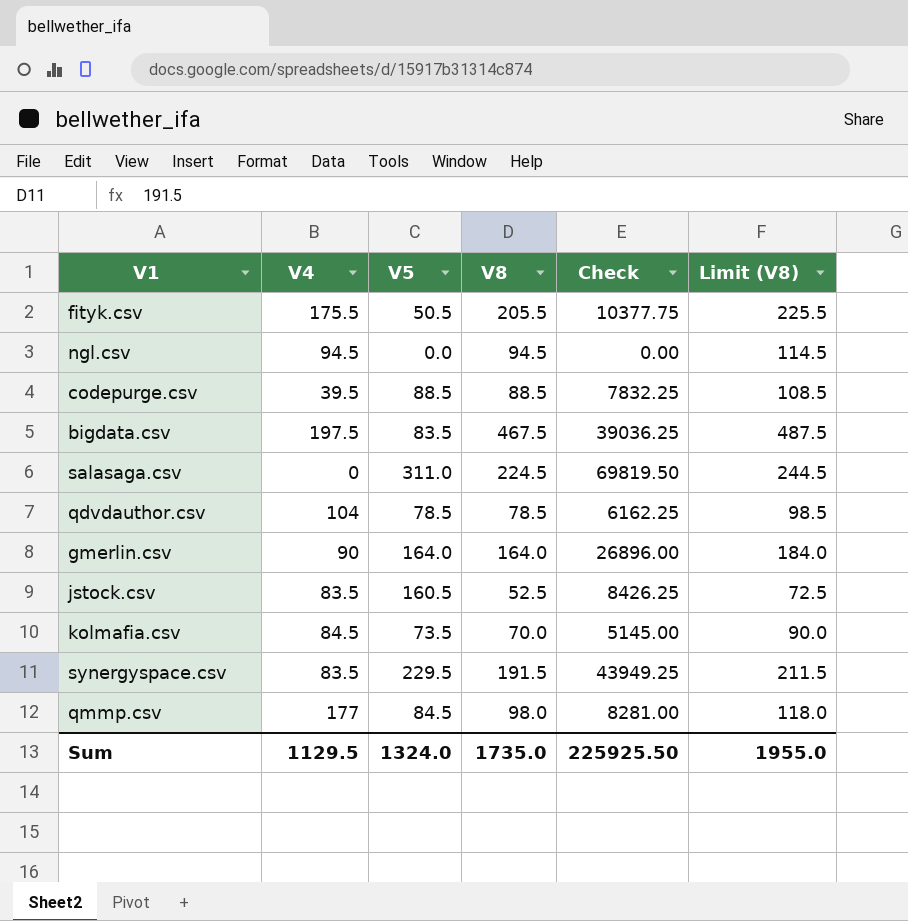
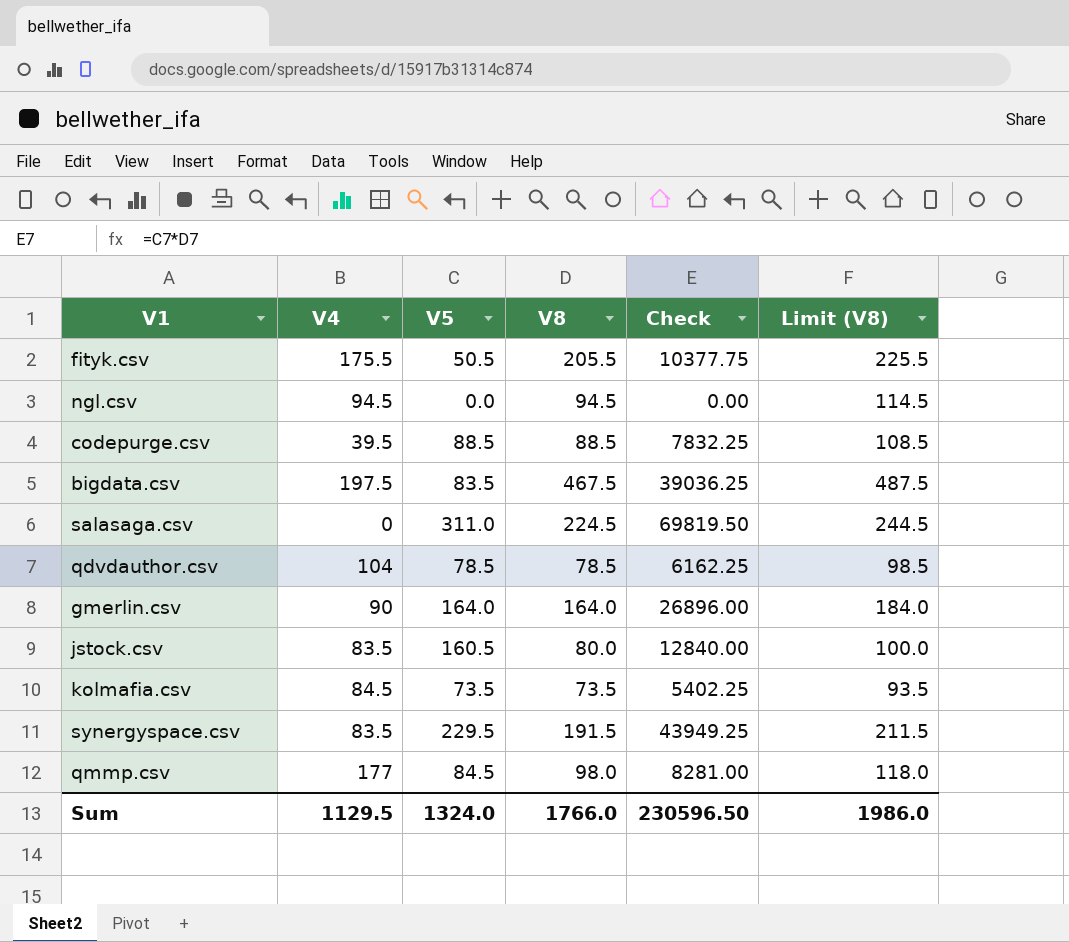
jstock.csv | V8: 52.5 -> 80.0
jstock.csv | Check: 8426.25 -> 12840.00
jstock.csv | Limit (V8): 72.5 -> 100.0
kolmafia.csv | V8: 70.0 -> 73.5
kolmafia.csv | Check: 5145.00 -> 5402.25
kolmafia.csv | Limit (V8): 90.0 -> 93.5
Sum | V8: 1735.0 -> 1766.0
Sum | Check: 225925.50 -> 230596.50
Sum | Limit (V8): 1955.0 -> 1986.0

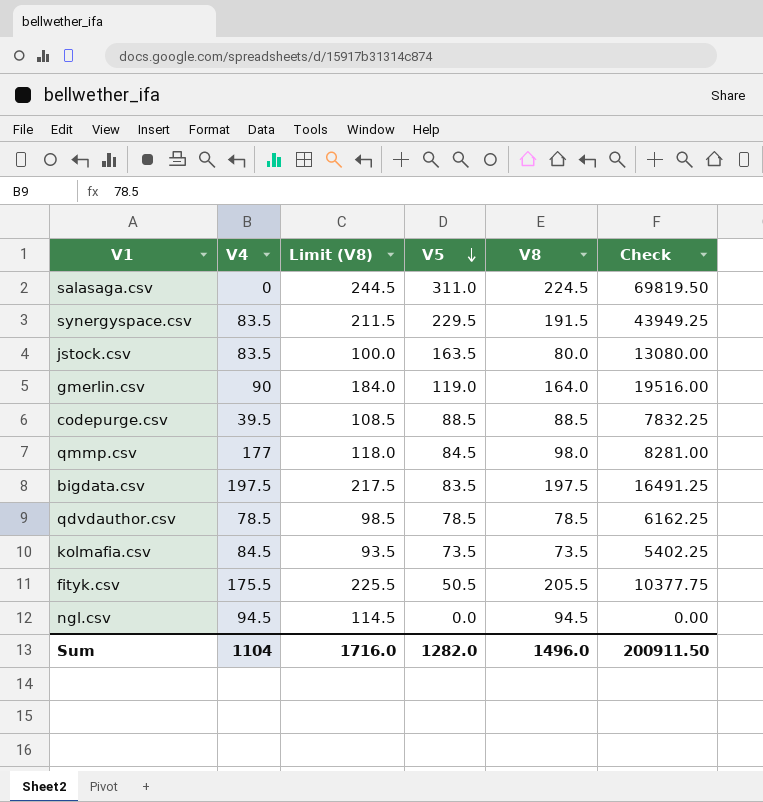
row order: none -> V5 descending
column Limit (V8) | position: 6 -> 3
jstock.csv | V5: 160.5 -> 163.5
jstock.csv | Check: 12840.00 -> 13080.00
gmerlin.csv | V5: 164.0 -> 119.0
gmerlin.csv | Check: 26896.00 -> 19516.00
bigdata.csv | Limit (V8): 487.5 -> 217.5
bigdata.csv | V8: 467.5 -> 197.5
bigdata.csv | Check: 39036.25 -> 16491.25
qdvdauthor.csv | V4: 104 -> 78.5
Sum | V4: 1129.5 -> 1104
Sum | Limit (V8): 1986.0 -> 1716.0
Sum | V5: 1324.0 -> 1282.0
Sum | V8: 1766.0 -> 1496.0
Sum | Check: 230596.50 -> 200911.50

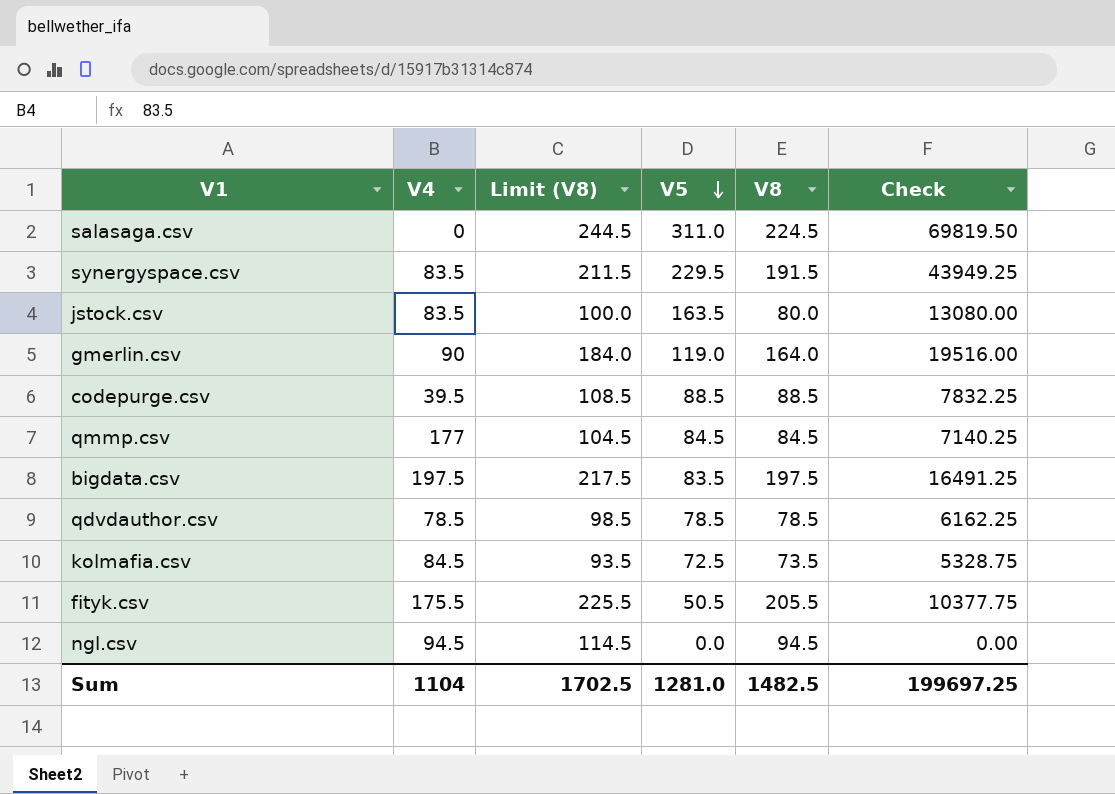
qmmp.csv | Limit (V8): 118.0 -> 104.5
qmmp.csv | V8: 98.0 -> 84.5
qmmp.csv | Check: 8281.00 -> 7140.25
kolmafia.csv | V5: 73.5 -> 72.5
kolmafia.csv | Check: 5402.25 -> 5328.75
Sum | Limit (V8): 1716.0 -> 1702.5
Sum | V5: 1282.0 -> 1281.0
Sum | V8: 1496.0 -> 1482.5
Sum | Check: 200911.50 -> 199697.25

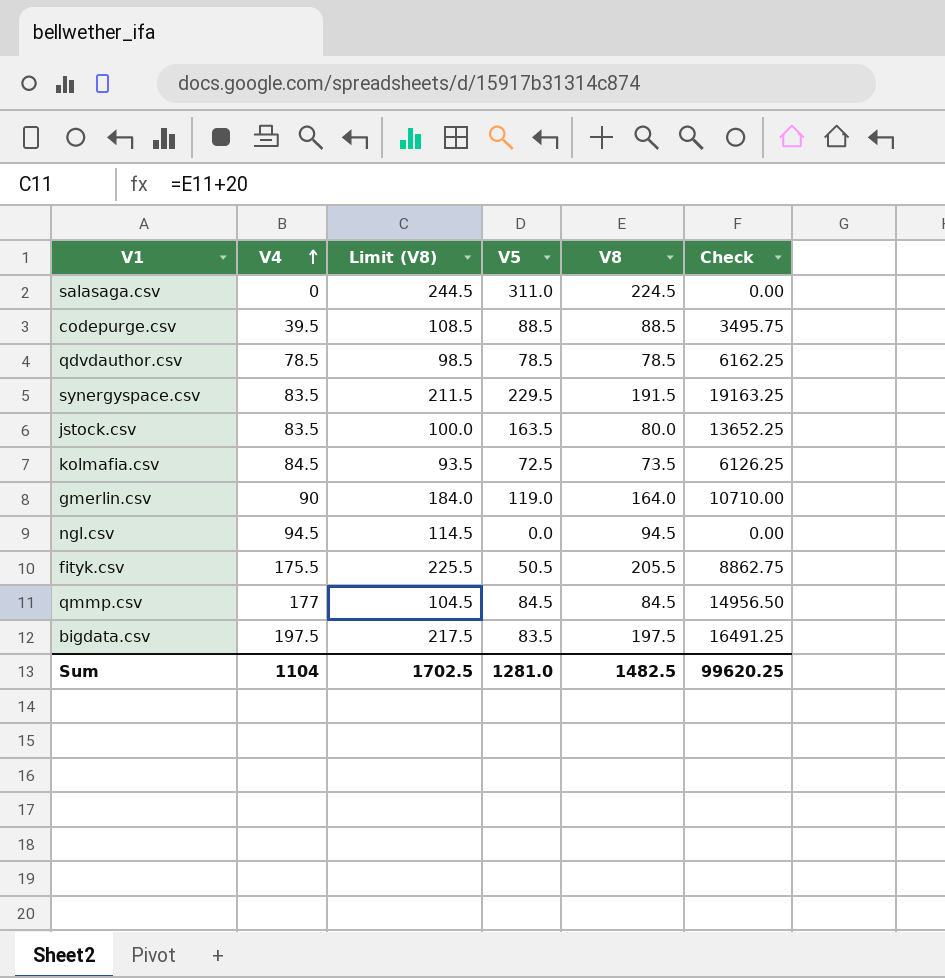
row order: V5 descending -> V4 ascending
column Check | formula: [V5] * [V8] -> [V4] * [V5]
Sum | Check: 199697.25 -> 99620.25

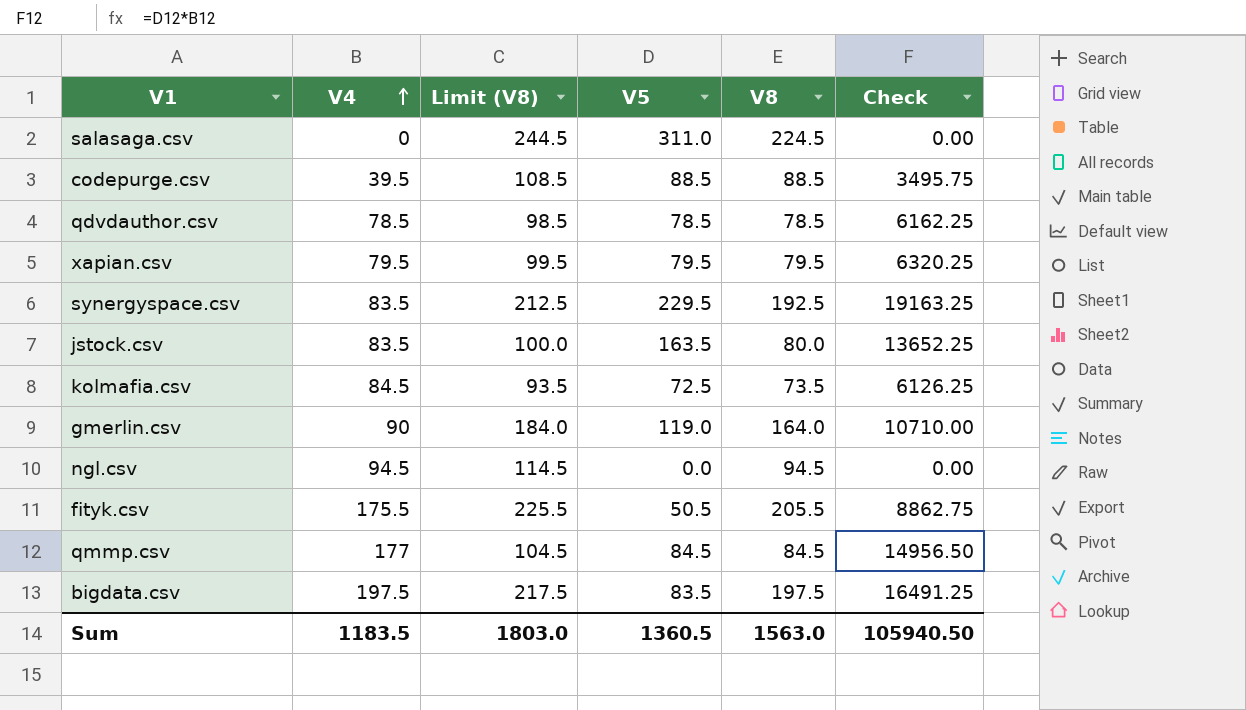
row xapian.csv: none -> 79.5 | 99.5 | 79.5 | 79.5 | 6320.25
synergyspace.csv | Limit (V8): 211.5 -> 212.5
synergyspace.csv | V8: 191.5 -> 192.5
Sum | V4: 1104 -> 1183.5
Sum | Limit (V8): 1702.5 -> 1803.0
Sum | V5: 1281.0 -> 1360.5
Sum | V8: 1482.5 -> 1563.0
Sum | Check: 99620.25 -> 105940.50

